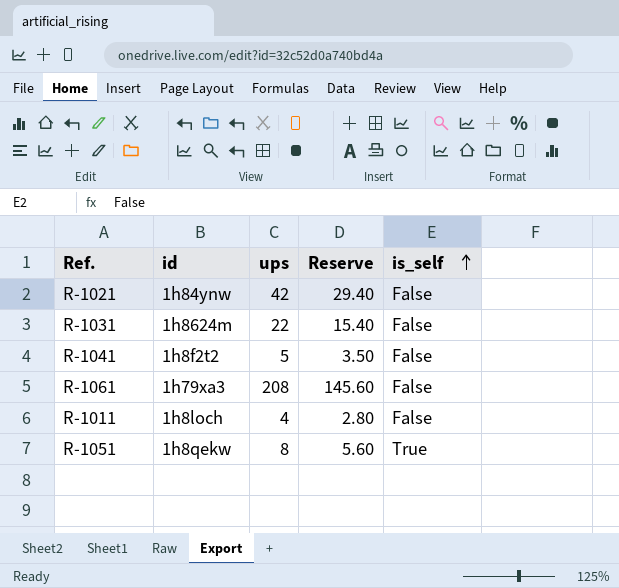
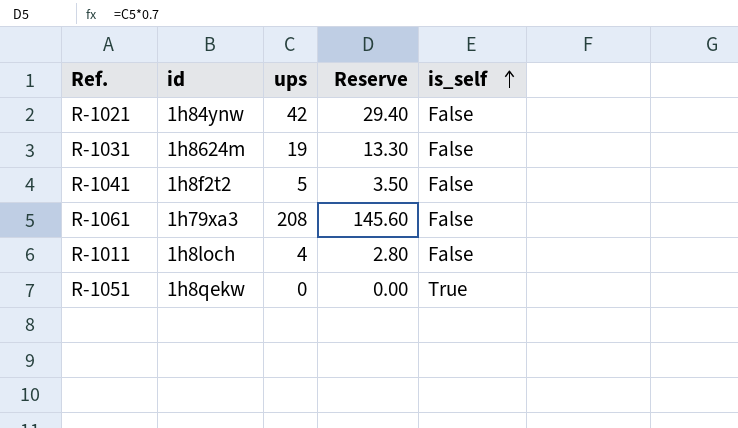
R-1031 | ups: 22 -> 19
R-1031 | Reserve: 15.40 -> 13.30
R-1051 | ups: 8 -> 0
R-1051 | Reserve: 5.60 -> 0.00

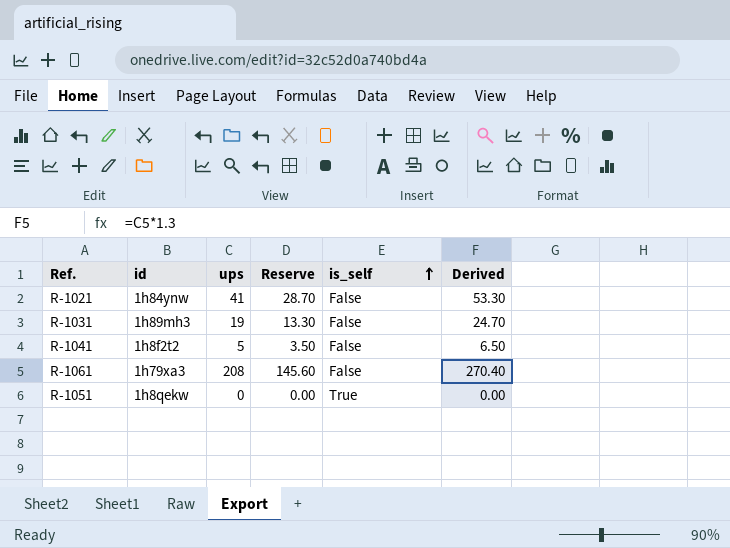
column Derived | formula: none -> [ups] * 1.3
row R-1011: 1h8loch | 4 | 2.80 | False -> none
R-1021 | ups: 42 -> 41
R-1021 | Reserve: 29.40 -> 28.70
R-1031 | id: 1h8624m -> 1h89mh3

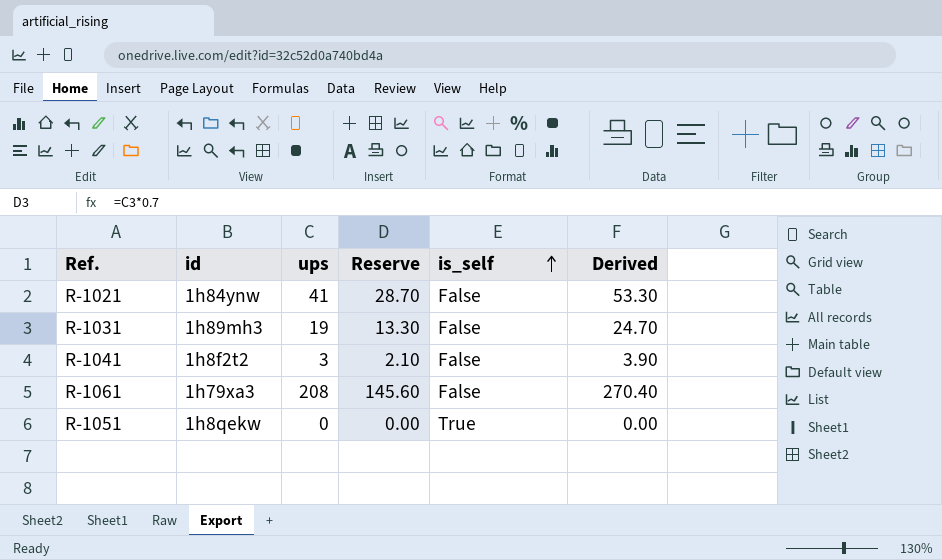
R-1041 | ups: 5 -> 3
R-1041 | Reserve: 3.50 -> 2.10
R-1041 | Derived: 6.50 -> 3.90

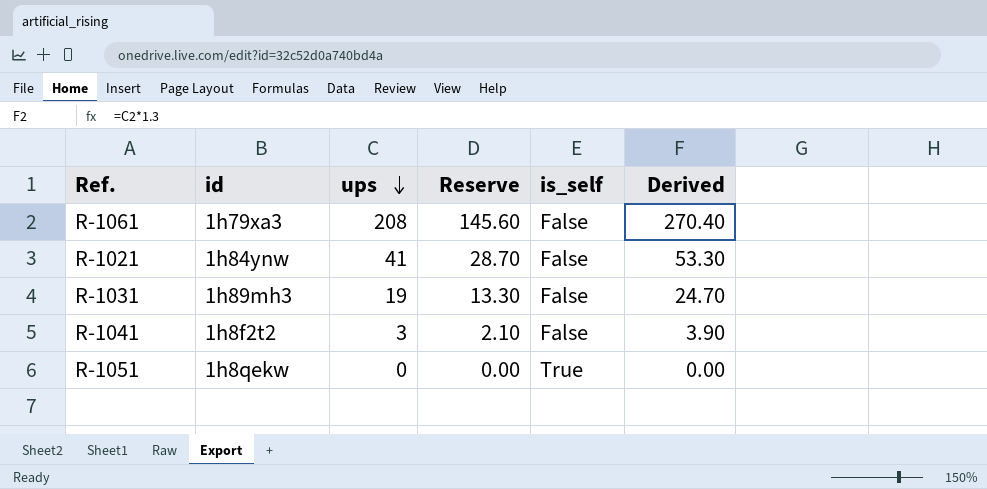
row order: is_self ascending -> ups descending

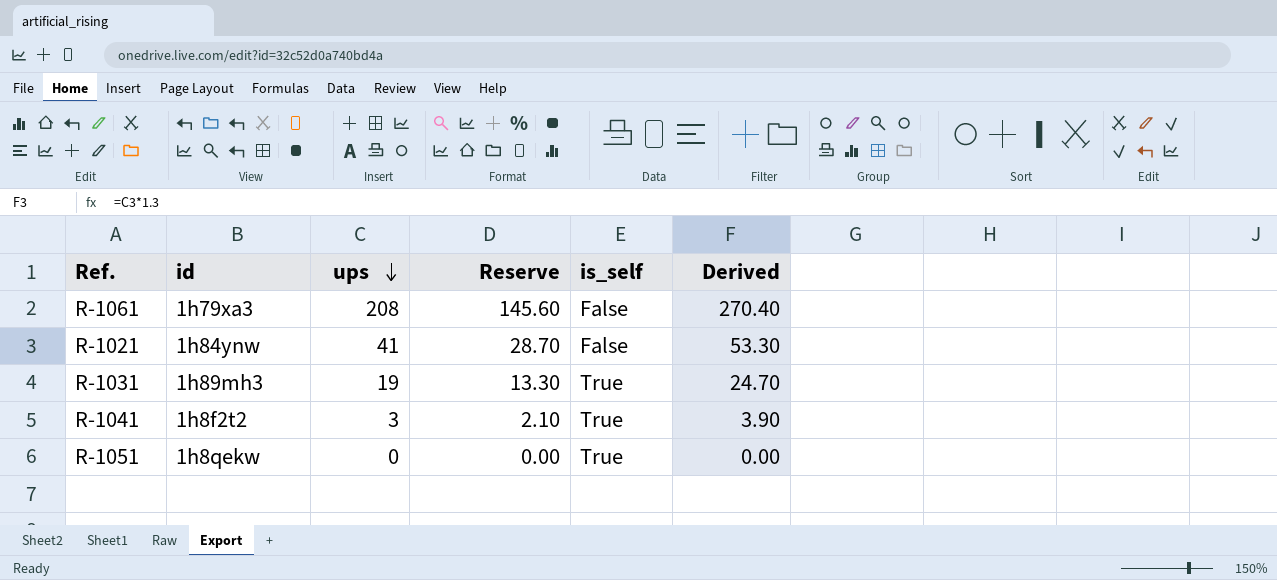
R-1031 | is_self: False -> True
R-1041 | is_self: False -> True

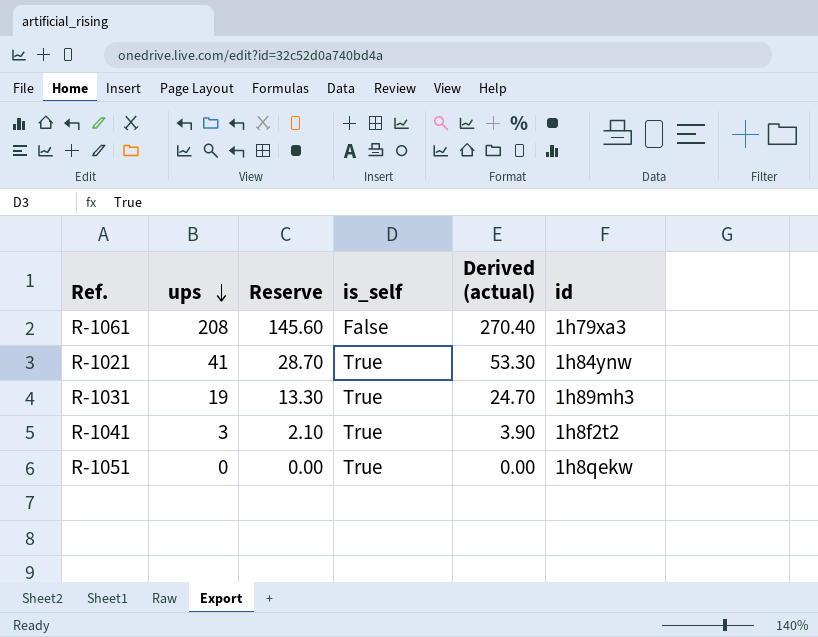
column name: Derived -> Derived (actual)
column id | position: 2 -> 6
R-1021 | is_self: False -> True

